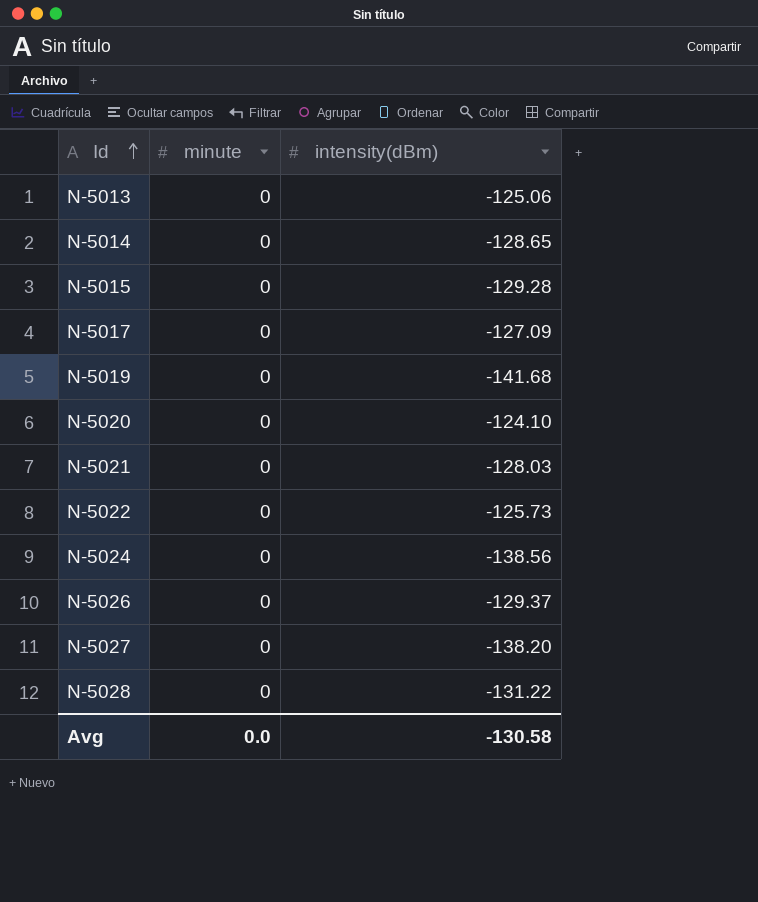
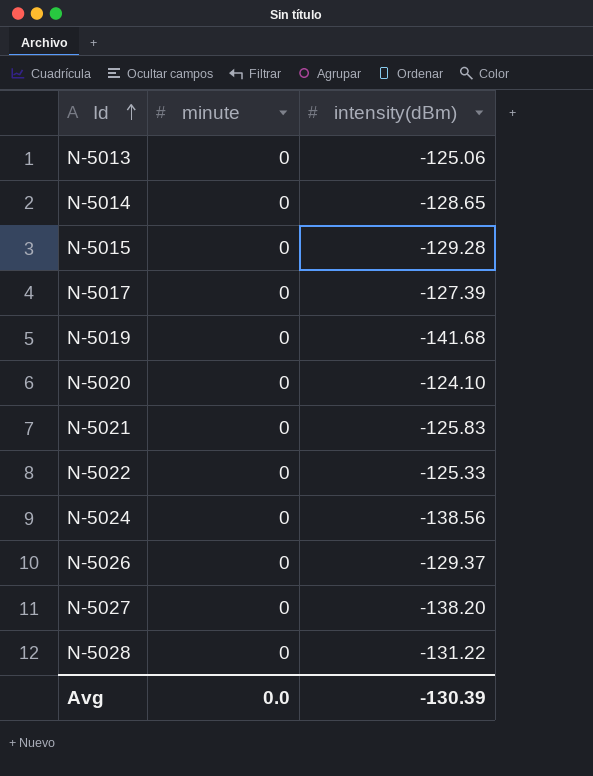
N-5017 | intensity(dBm): -127.09 -> -127.39
N-5021 | intensity(dBm): -128.03 -> -125.83
N-5022 | intensity(dBm): -125.73 -> -125.33
Avg | intensity(dBm): -130.58 -> -130.39

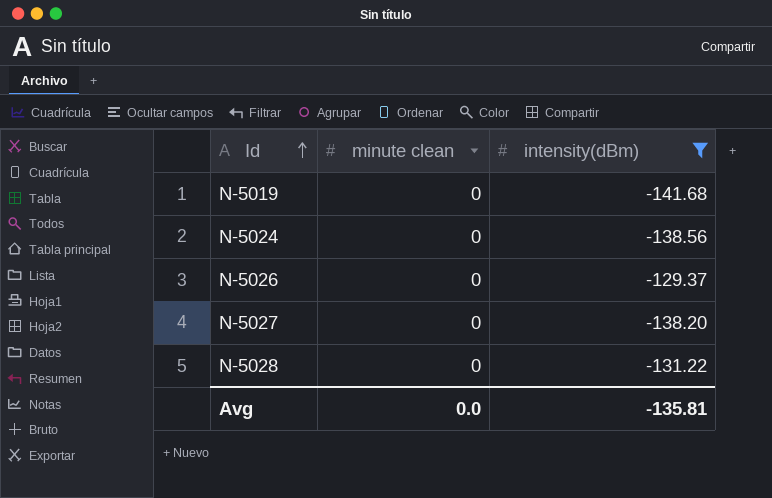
filter: none -> intensity(dBm) <= -129.37
column name: minute -> minute clean
Avg | intensity(dBm): -130.39 -> -135.81

